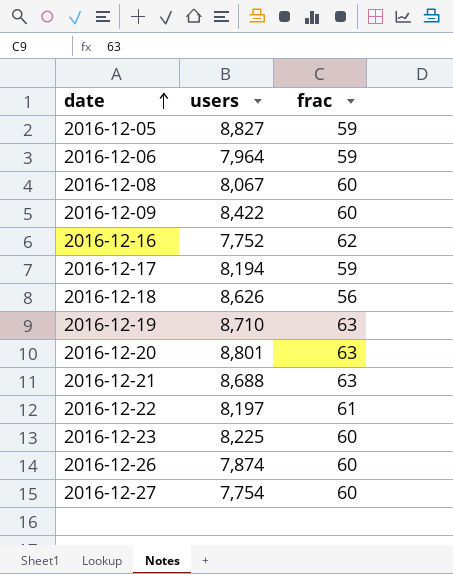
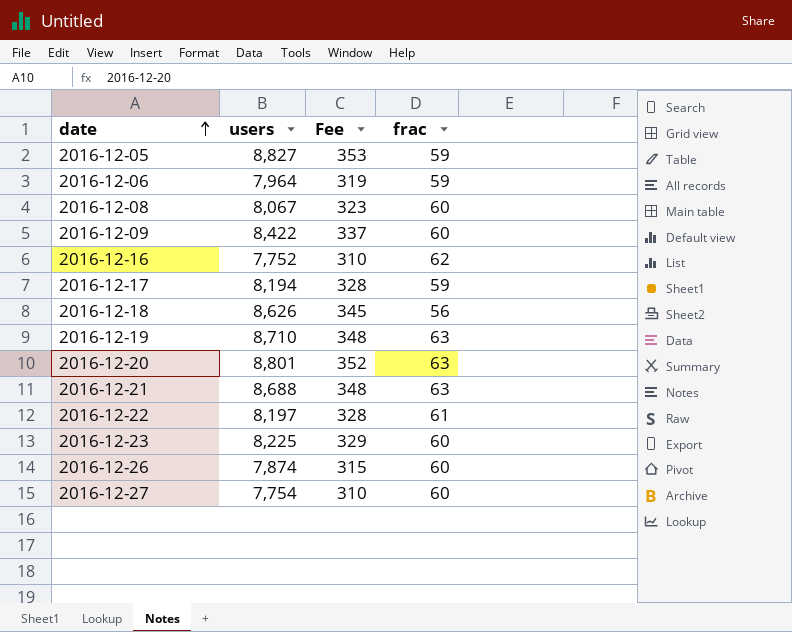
column Fee | formula: none -> [users] * 0.04

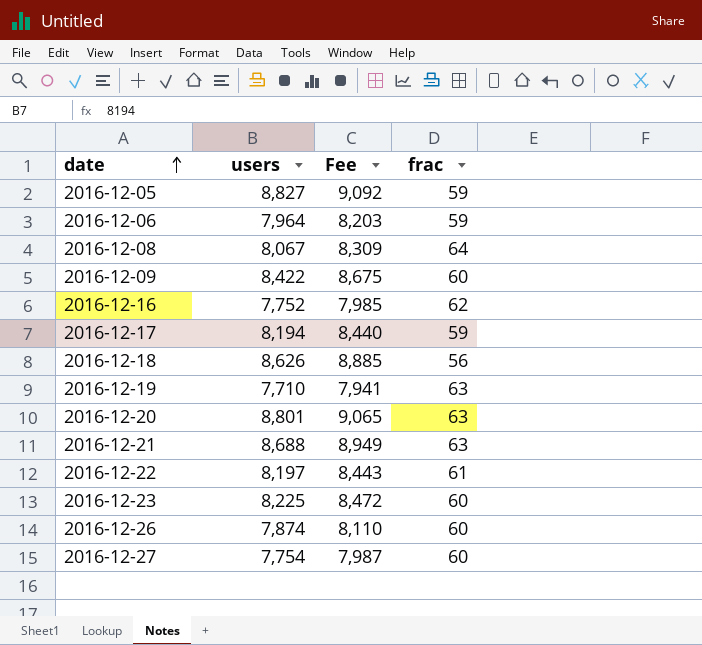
column Fee | formula: [users] * 0.04 -> [users] * 1.03
2016-12-08 | frac: 60 -> 64
2016-12-19 | users: 8,710 -> 7,710

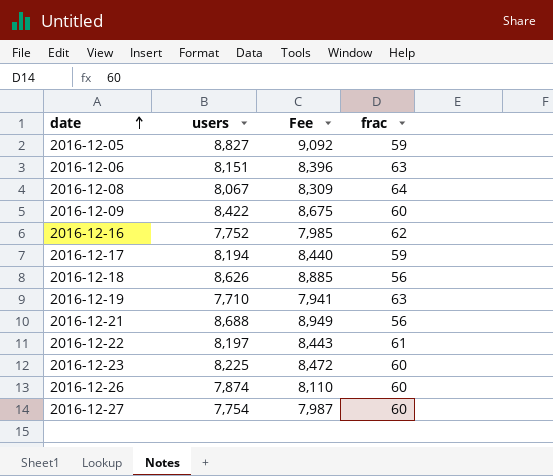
row 2016-12-20: 8,801 | 9,065 | 63 -> none
2016-12-06 | users: 7,964 -> 8,151
2016-12-06 | Fee: 8,203 -> 8,396
2016-12-06 | frac: 59 -> 63
2016-12-21 | frac: 63 -> 56

